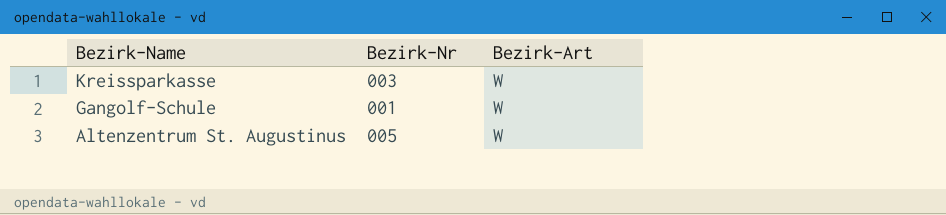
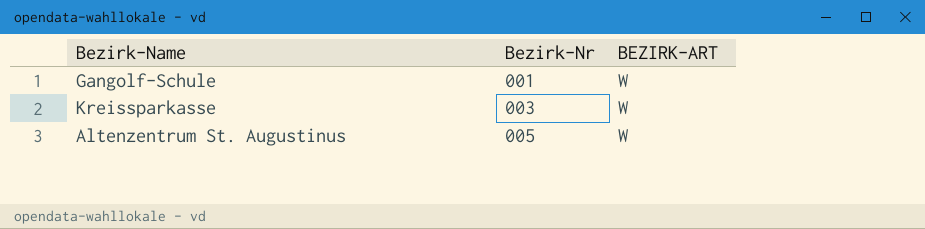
row order: Bezirk-Name descending -> Bezirk-Nr ascending
column name: Bezirk-Art -> BEZIRK-ART

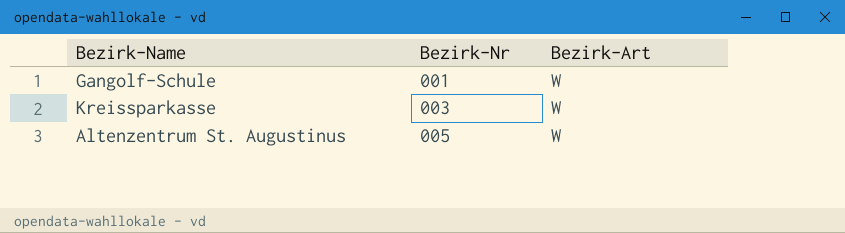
column name: BEZIRK-ART -> Bezirk-Art

